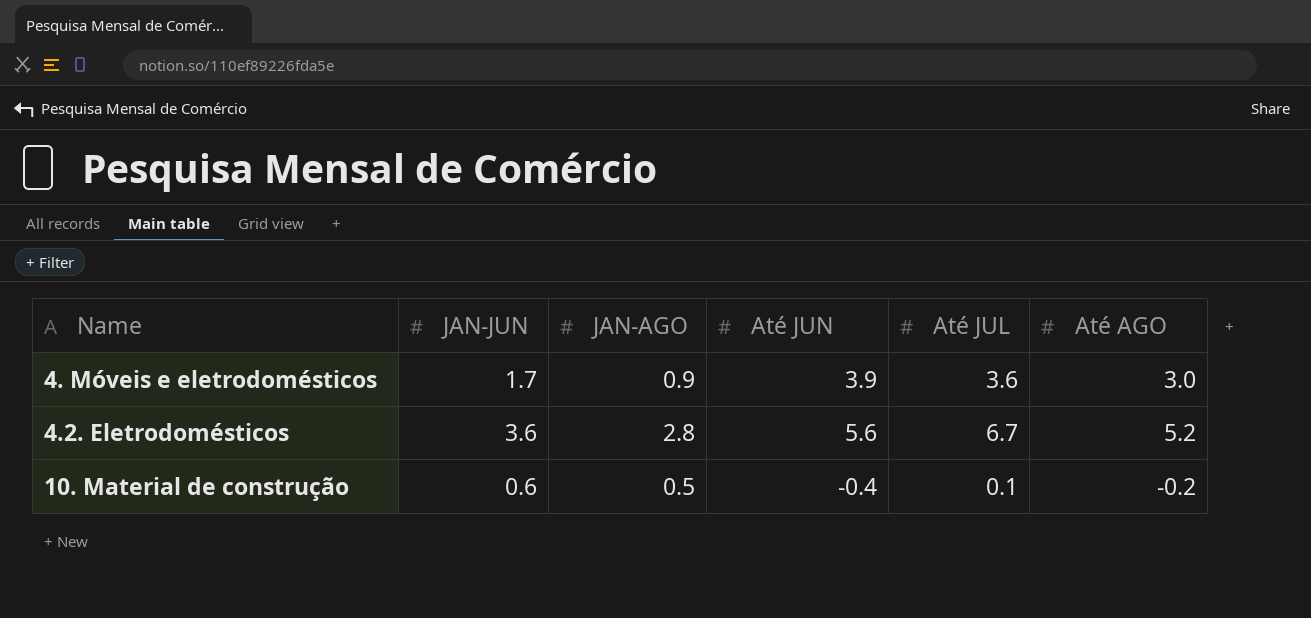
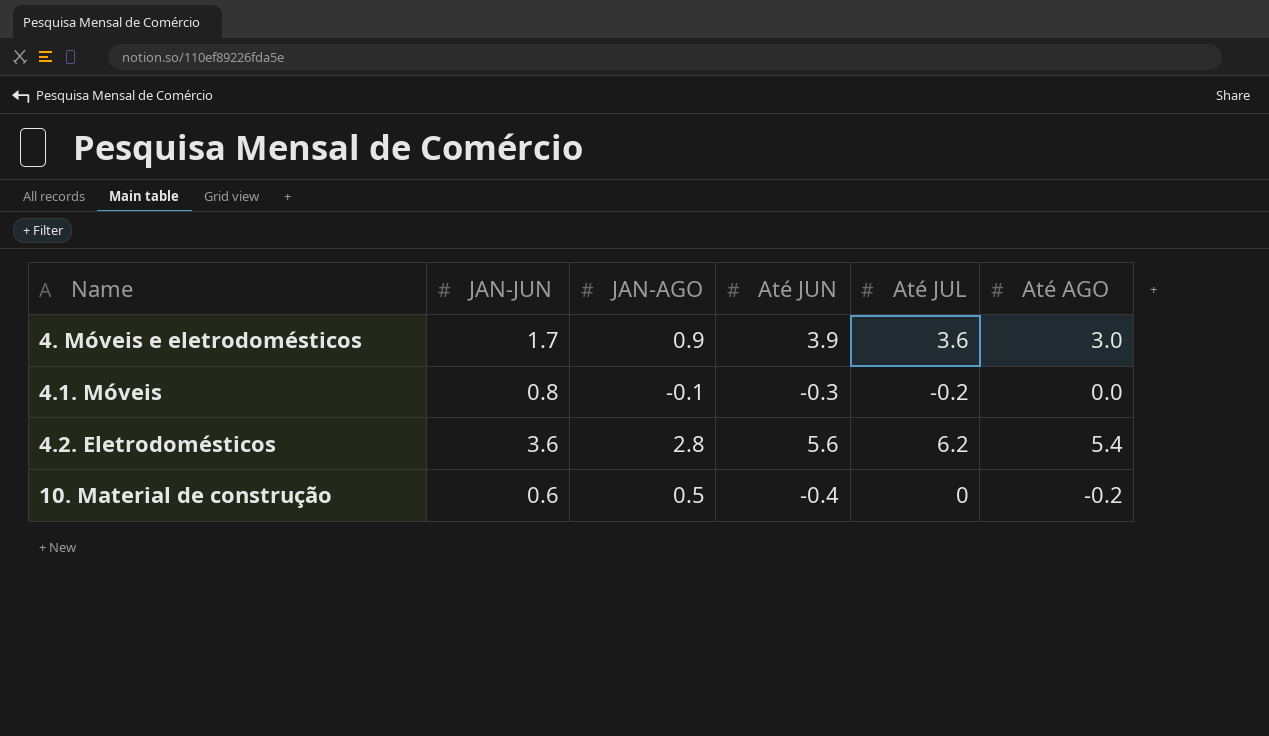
row 4.1. Móveis: none -> 0.8 | -0.1 | -0.3 | -0.2 | 0.0
4.2. Eletrodomésticos | Até JUL: 6.7 -> 6.2
4.2. Eletrodomésticos | Até AGO: 5.2 -> 5.4
10. Material de construção | Até JUL: 0.1 -> 0

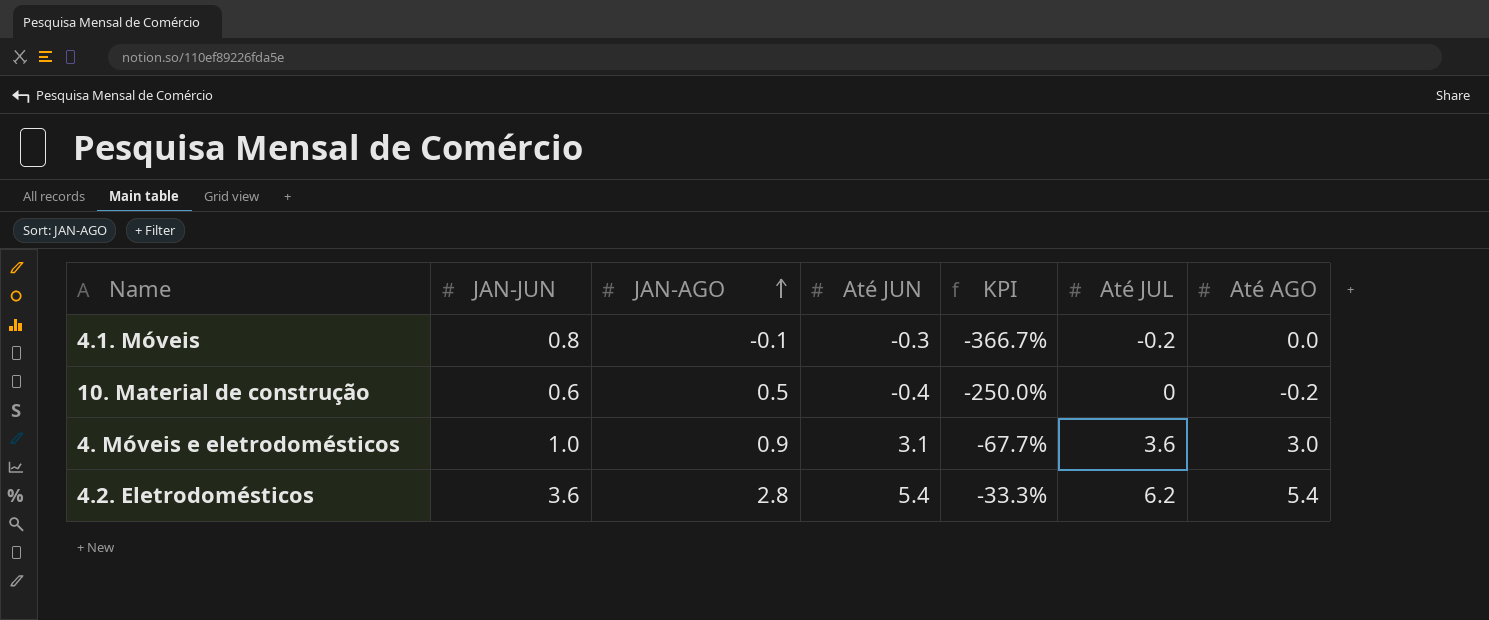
row order: none -> JAN-AGO ascending
column KPI | formula: none -> ([JAN-JUN] - [Até JUN]) / [Até JUN]
4. Móveis e eletrodomésticos | JAN-JUN: 1.7 -> 1.0
4. Móveis e eletrodomésticos | Até JUN: 3.9 -> 3.1
4.2. Eletrodomésticos | Até JUN: 5.6 -> 5.4

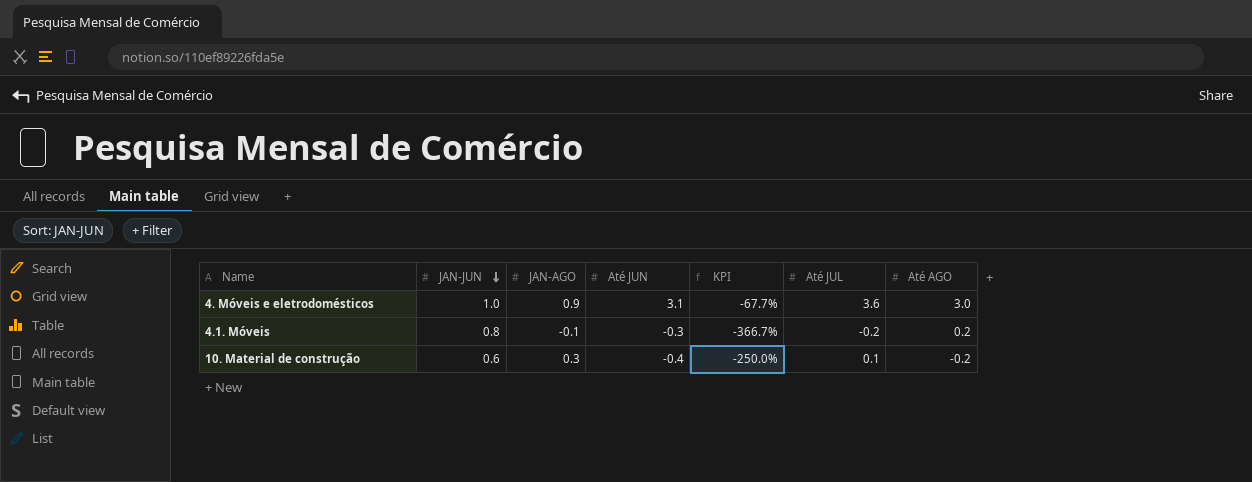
row order: JAN-AGO ascending -> JAN-JUN descending
row 4.2. Eletrodomésticos: 3.6 | 2.8 | 5.4 | -33.3% | 6.2 | 5.4 -> none
4.1. Móveis | Até AGO: 0.0 -> 0.2
10. Material de construção | JAN-AGO: 0.5 -> 0.3
10. Material de construção | Até JUL: 0 -> 0.1

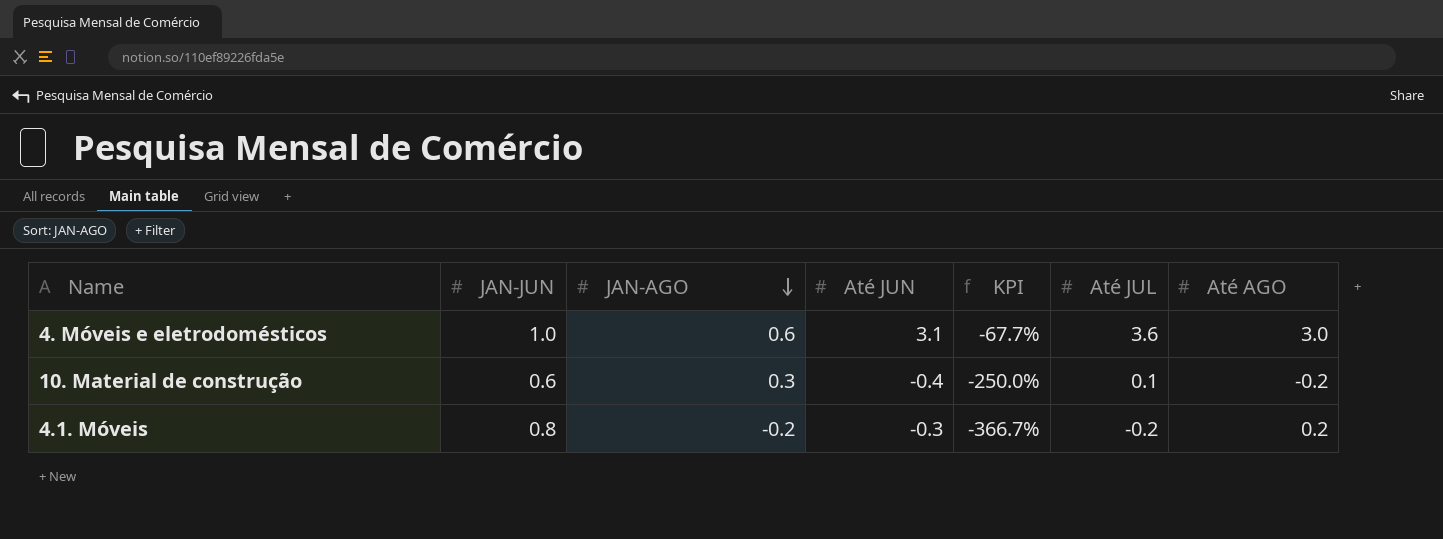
row order: JAN-JUN descending -> JAN-AGO descending
4. Móveis e eletrodomésticos | JAN-AGO: 0.9 -> 0.6
4.1. Móveis | JAN-AGO: -0.1 -> -0.2

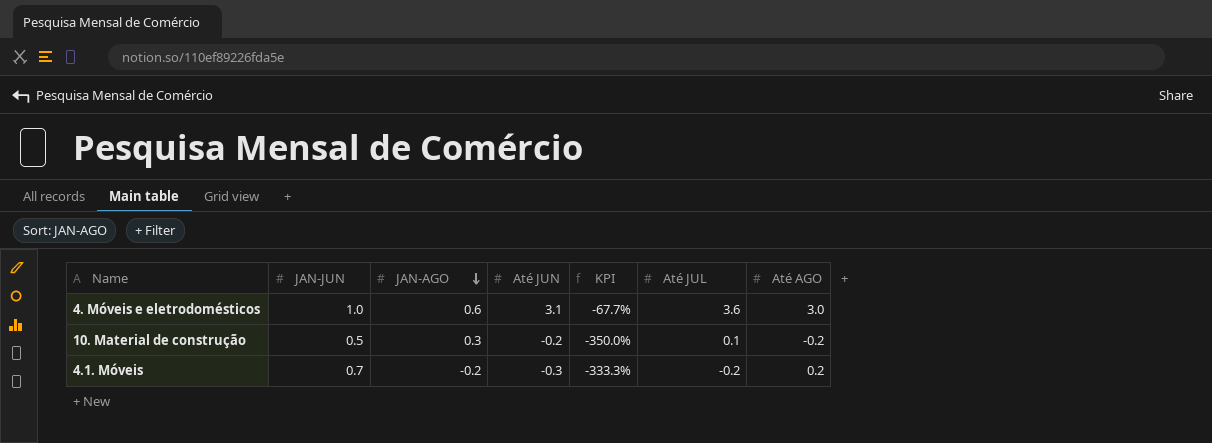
10. Material de construção | JAN-JUN: 0.6 -> 0.5
10. Material de construção | Até JUN: -0.4 -> -0.2
10. Material de construção | KPI: -250.0% -> -350.0%
4.1. Móveis | JAN-JUN: 0.8 -> 0.7
4.1. Móveis | KPI: -366.7% -> -333.3%

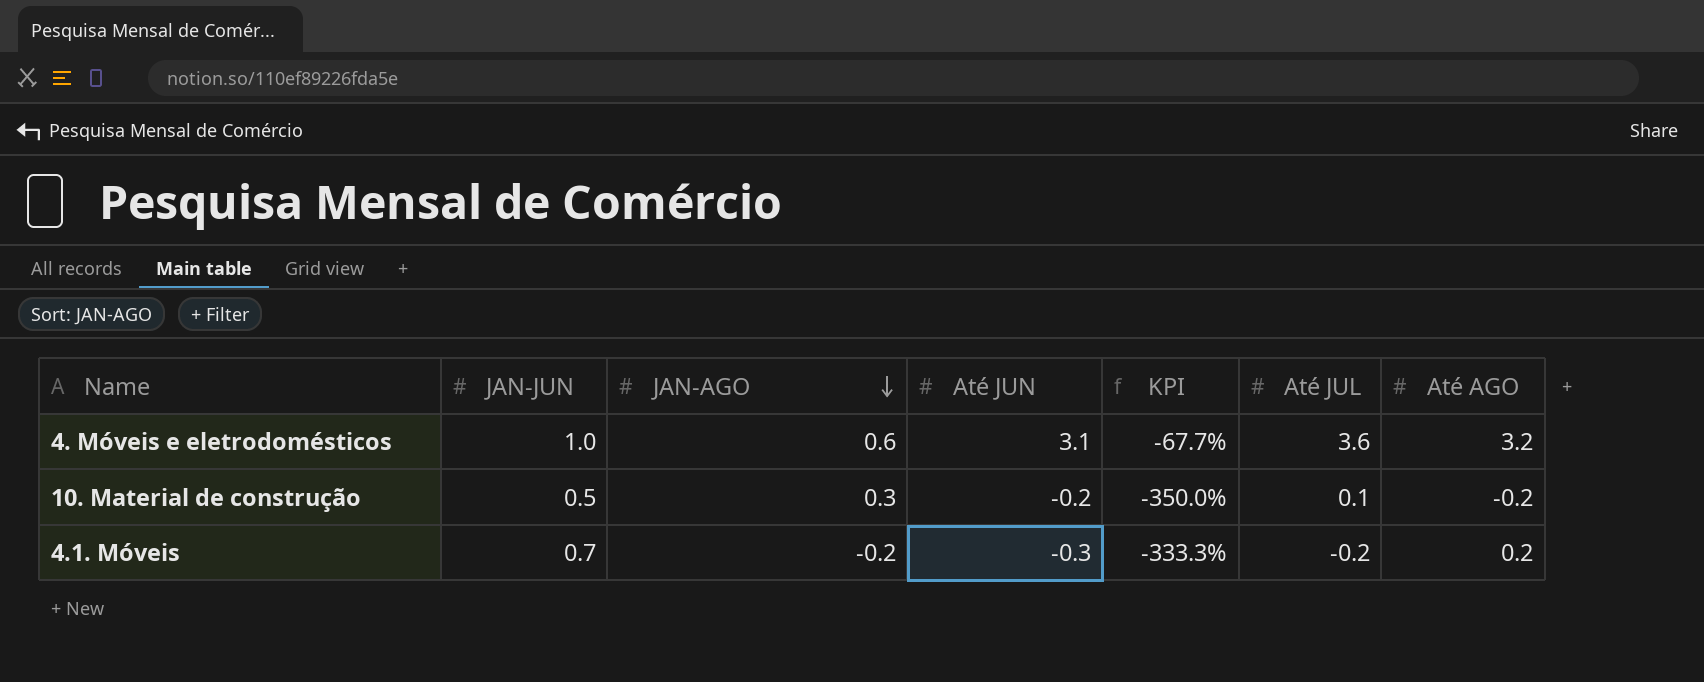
4. Móveis e eletrodomésticos | Até AGO: 3.0 -> 3.2

